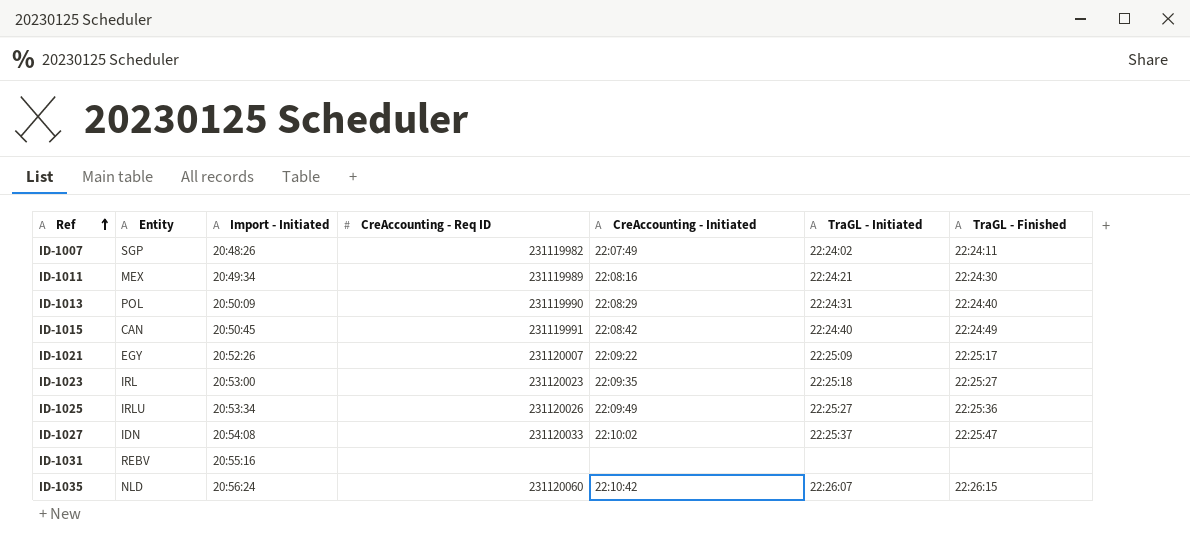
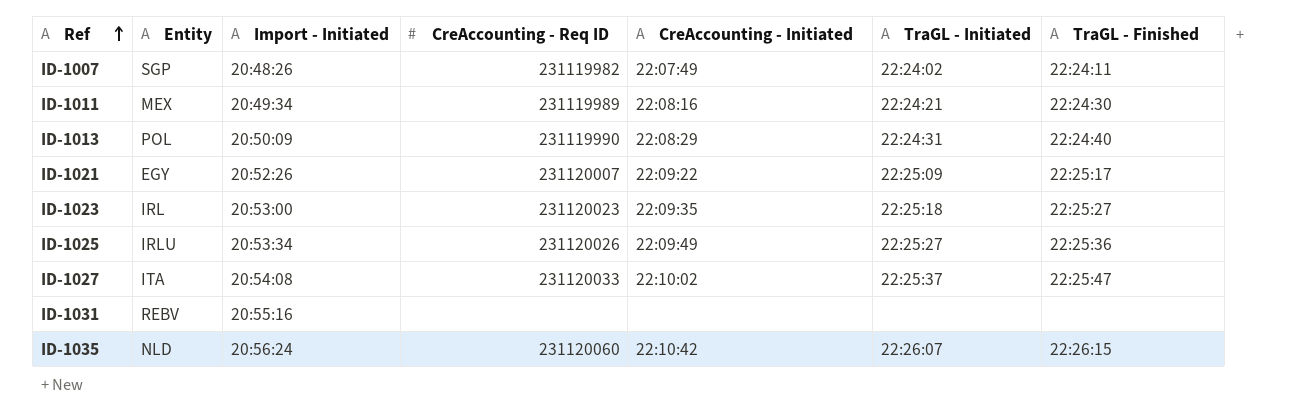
row ID-1015: CAN | 20:50:45 | 231119991 | 22:08:42 | 22:24:40 | 22:24:49 -> none
ID-1027 | Entity: IDN -> ITA

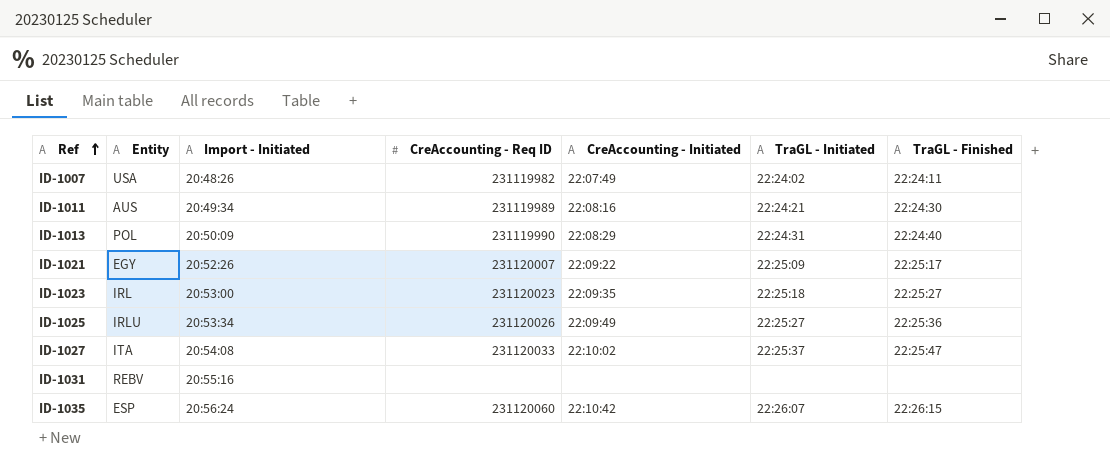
ID-1007 | Entity: SGP -> USA
ID-1011 | Entity: MEX -> AUS
ID-1035 | Entity: NLD -> ESP

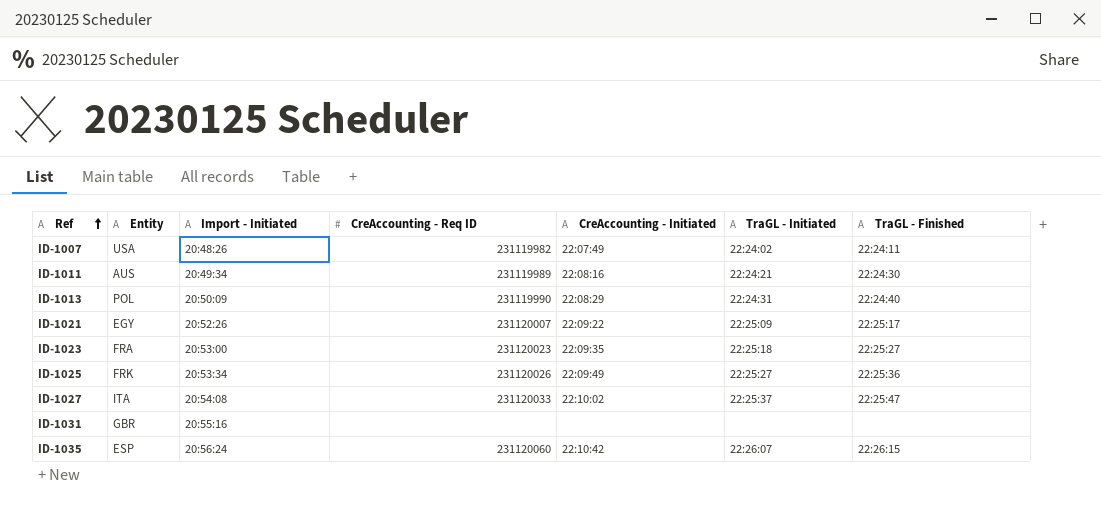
ID-1023 | Entity: IRL -> FRA
ID-1025 | Entity: IRLU -> FRK
ID-1031 | Entity: REBV -> GBR

